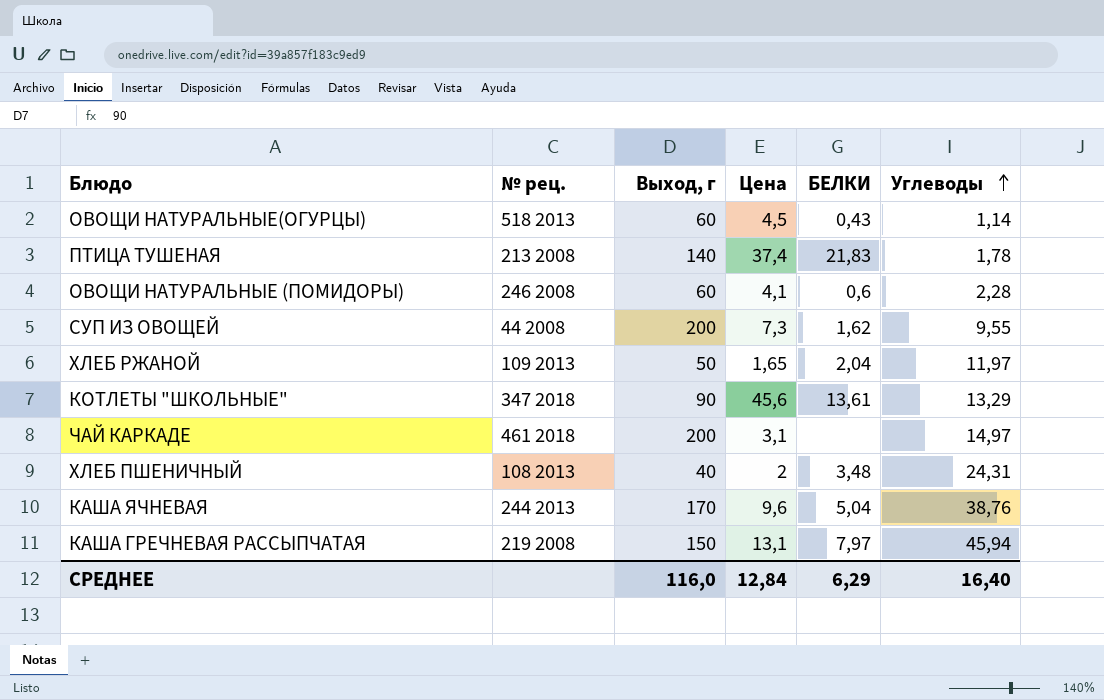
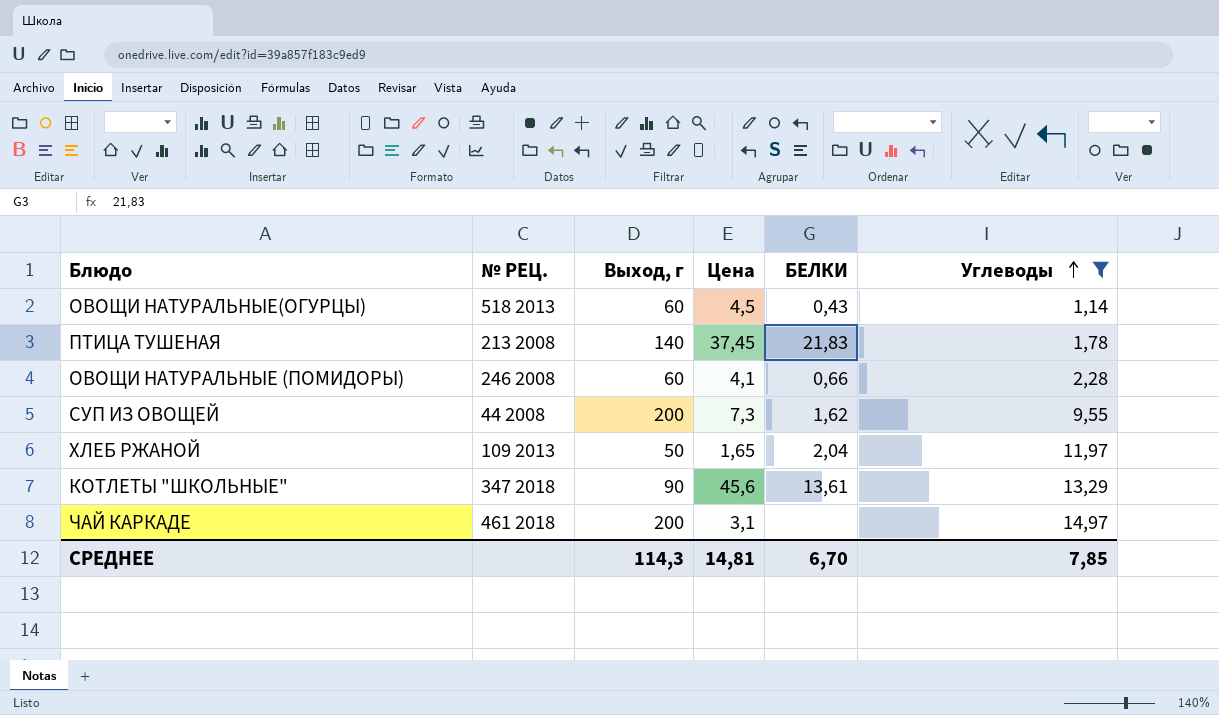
filter: none -> Углеводы <= 14,97
column name: № рец. -> № РЕЦ.
ПТИЦА ТУШЕНАЯ | Цена: 37,4 -> 37,45
ОВОЩИ НАТУРАЛЬНЫЕ (ПОМИДОРЫ) | БЕЛКИ: 0,6 -> 0,66
СРЕДНЕЕ | Выход, г: 116,0 -> 114,3
СРЕДНЕЕ | Цена: 12,84 -> 14,81
СРЕДНЕЕ | БЕЛКИ: 6,29 -> 6,70
СРЕДНЕЕ | Углеводы: 16,40 -> 7,85

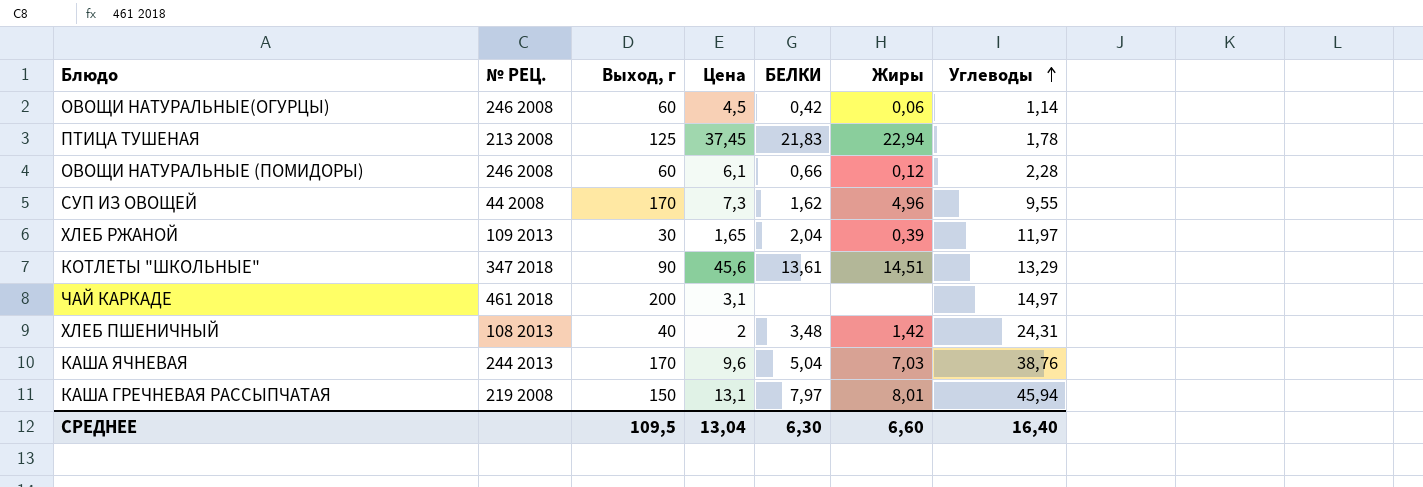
filter: Углеводы <= 14,97 -> none
column Жиры | position: none -> 6
ОВОЩИ НАТУРАЛЬНЫЕ(ОГУРЦЫ) | № РЕЦ.: 518 2013 -> 246 2008
ОВОЩИ НАТУРАЛЬНЫЕ(ОГУРЦЫ) | БЕЛКИ: 0,43 -> 0,42
ПТИЦА ТУШЕНАЯ | Выход, г: 140 -> 125
ОВОЩИ НАТУРАЛЬНЫЕ (ПОМИДОРЫ) | Цена: 4,1 -> 6,1
СУП ИЗ ОВОЩЕЙ | Выход, г: 200 -> 170
ХЛЕБ РЖАНОЙ | Выход, г: 50 -> 30
СРЕДНЕЕ | Выход, г: 114,3 -> 109,5
СРЕДНЕЕ | Цена: 14,81 -> 13,04
СРЕДНЕЕ | БЕЛКИ: 6,70 -> 6,30
СРЕДНЕЕ | Углеводы: 7,85 -> 16,40

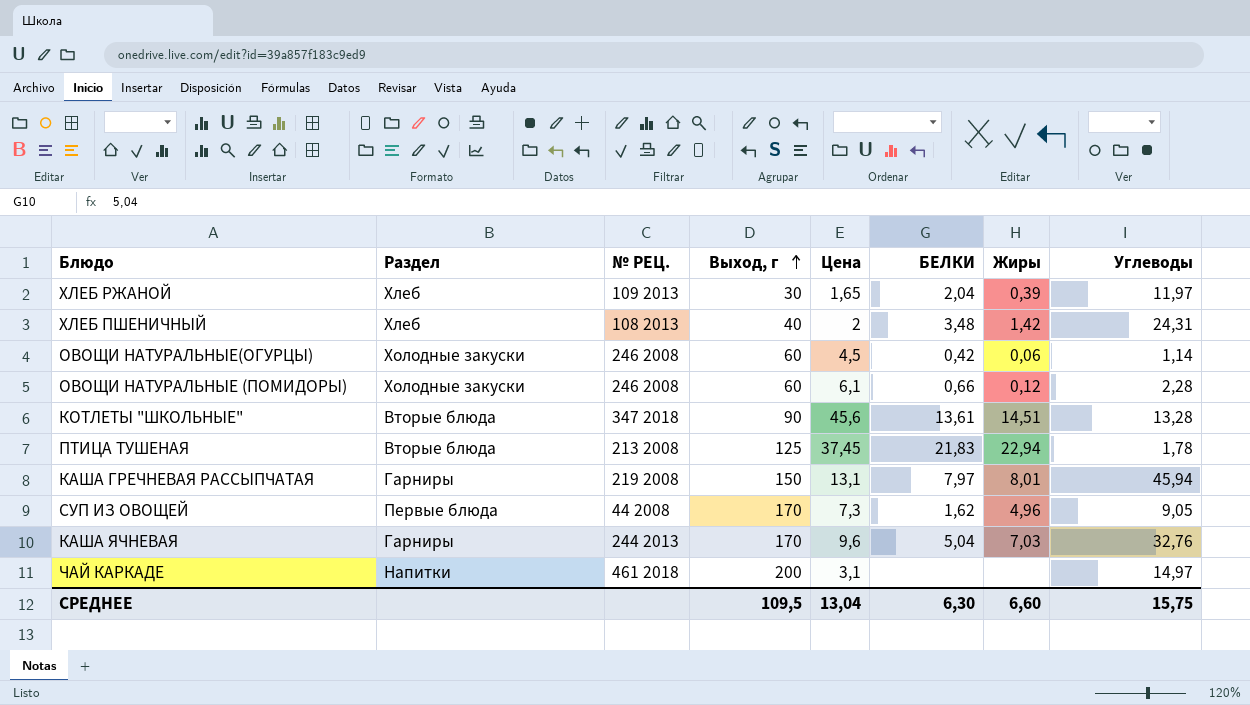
row order: Углеводы ascending -> Выход, г ascending
column Раздел | position: none -> 2
КОТЛЕТЫ "ШКОЛЬНЫЕ" | Углеводы: 13,29 -> 13,28
СУП ИЗ ОВОЩЕЙ | Углеводы: 9,55 -> 9,05
КАША ЯЧНЕВАЯ | Углеводы: 38,76 -> 32,76
СРЕДНЕЕ | Углеводы: 16,40 -> 15,75

